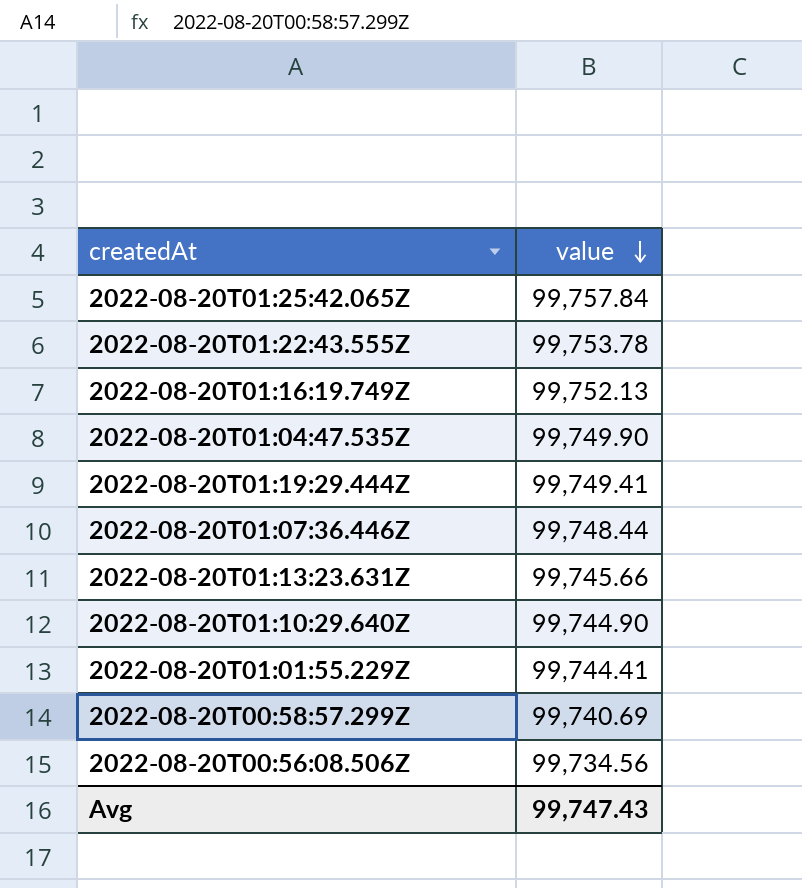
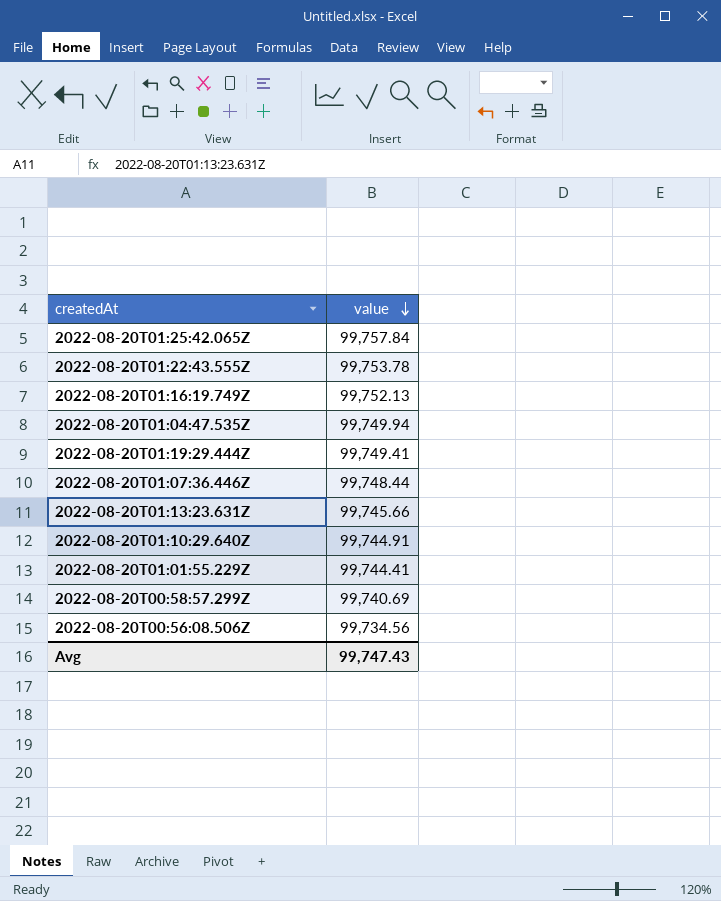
2022-08-20T01:04:47.535Z | value: 99,749.90 -> 99,749.94
2022-08-20T01:10:29.640Z | value: 99,744.90 -> 99,744.91

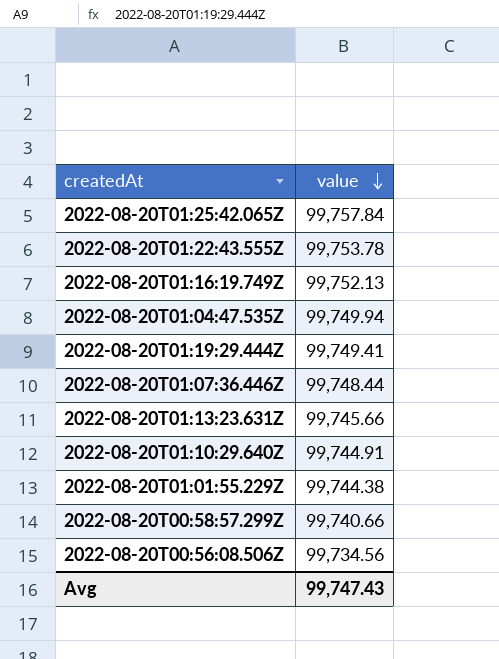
2022-08-20T01:01:55.229Z | value: 99,744.41 -> 99,744.38
2022-08-20T00:58:57.299Z | value: 99,740.69 -> 99,740.66

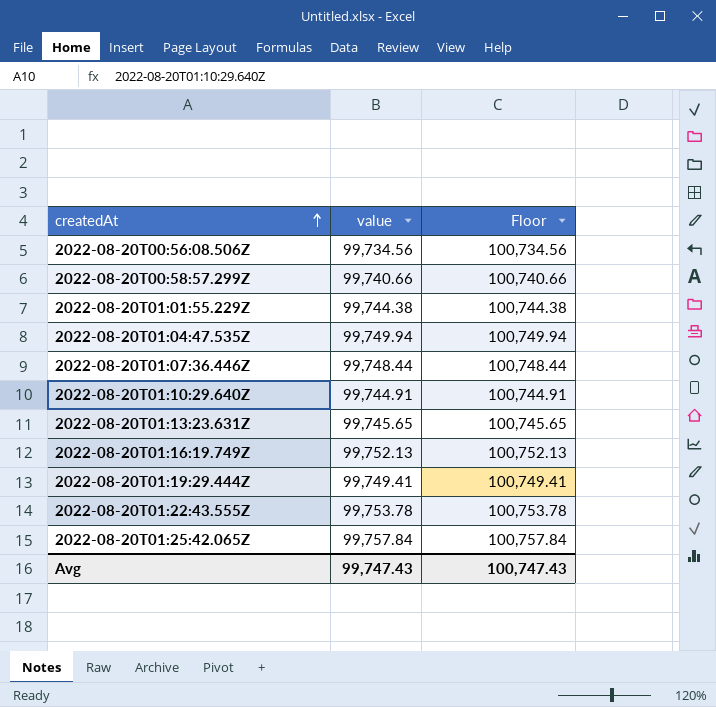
row order: value descending -> createdAt ascending
column Floor | formula: none -> [value] + 1000
2022-08-20T01:13:23.631Z | value: 99,745.66 -> 99,745.65

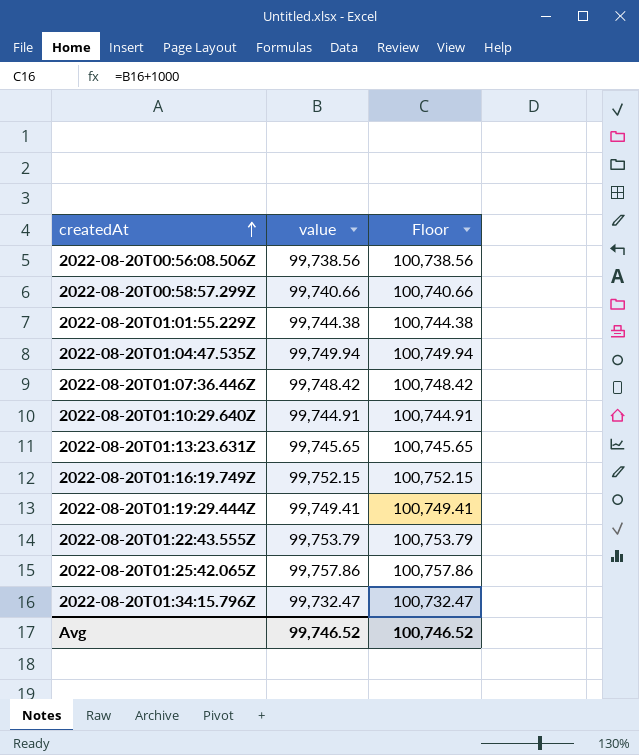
2022-08-20T00:56:08.506Z | value: 99,734.56 -> 99,738.56
2022-08-20T00:56:08.506Z | Floor: 100,734.56 -> 100,738.56
2022-08-20T01:07:36.446Z | value: 99,748.44 -> 99,748.42
2022-08-20T01:07:36.446Z | Floor: 100,748.44 -> 100,748.42
2022-08-20T01:16:19.749Z | value: 99,752.13 -> 99,752.15
2022-08-20T01:16:19.749Z | Floor: 100,752.13 -> 100,752.15
2022-08-20T01:22:43.555Z | value: 99,753.78 -> 99,753.79
2022-08-20T01:22:43.555Z | Floor: 100,753.78 -> 100,753.79
2022-08-20T01:25:42.065Z | value: 99,757.84 -> 99,757.86
2022-08-20T01:25:42.065Z | Floor: 100,757.84 -> 100,757.86
row 2022-08-20T01:34:15.796Z: none -> 99,732.47 | 100,732.47
Avg | value: 99,747.43 -> 99,746.52
Avg | Floor: 100,747.43 -> 100,746.52

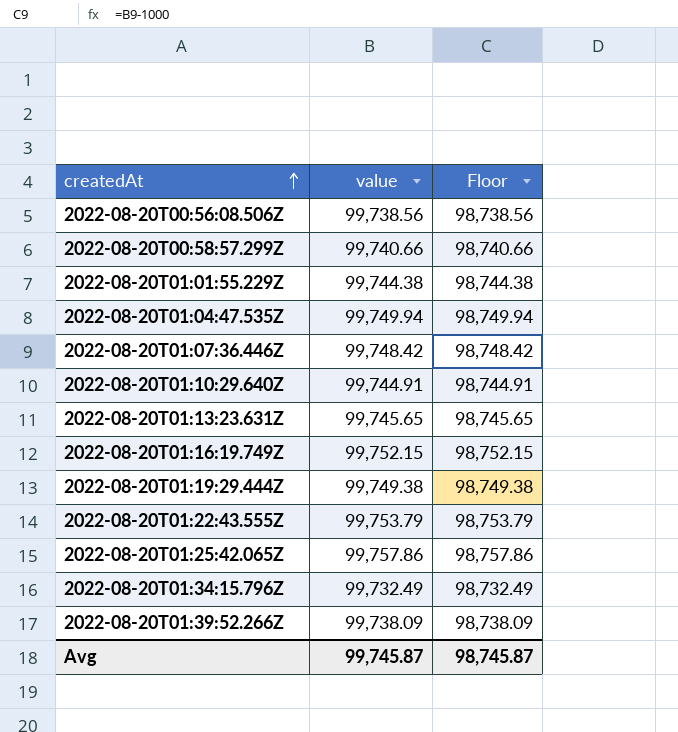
column Floor | formula: [value] + 1000 -> [value] - 1000
2022-08-20T01:19:29.444Z | value: 99,749.41 -> 99,749.38
2022-08-20T01:34:15.796Z | value: 99,732.47 -> 99,732.49
row 2022-08-20T01:39:52.266Z: none -> 99,738.09 | 98,738.09
Avg | value: 99,746.52 -> 99,745.87
Avg | Floor: 100,746.52 -> 98,745.87

